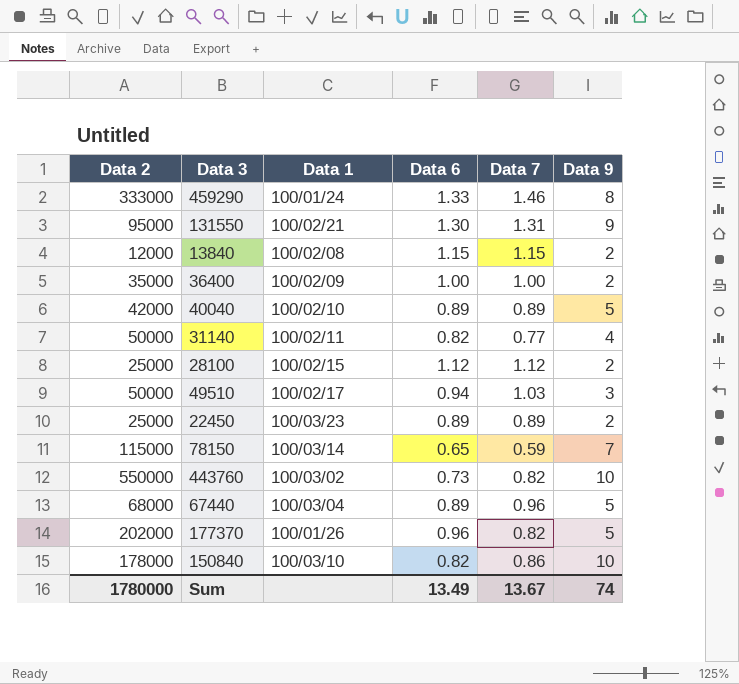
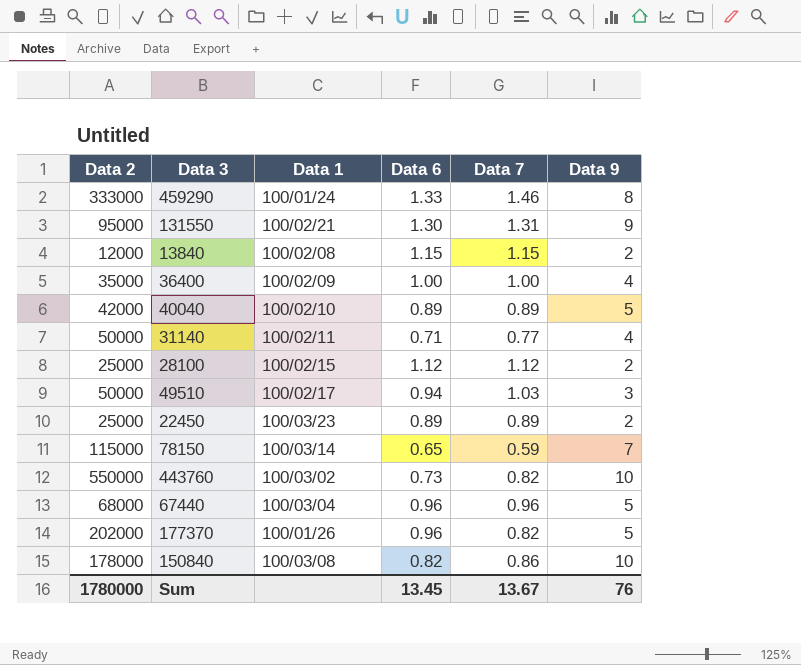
36400 | Data 9: 2 -> 4
31140 | Data 6: 0.82 -> 0.71
67440 | Data 6: 0.89 -> 0.96
150840 | Data 1: 100/03/10 -> 100/03/08
Sum | Data 6: 13.49 -> 13.45
Sum | Data 9: 74 -> 76

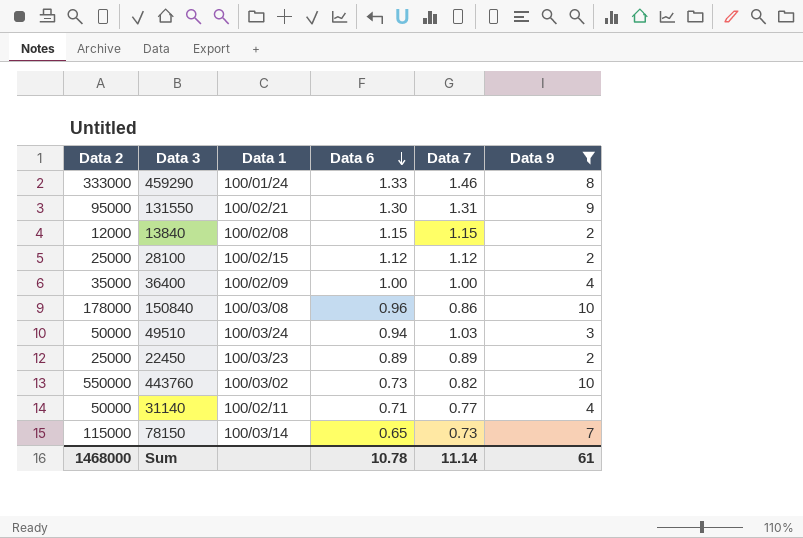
filter: none -> Data 9 != 5
row order: none -> Data 6 descending
150840 | Data 6: 0.82 -> 0.96
49510 | Data 1: 100/02/17 -> 100/03/24
78150 | Data 7: 0.59 -> 0.73
Sum | Data 2: 1780000 -> 1468000
Sum | Data 6: 13.45 -> 10.78
Sum | Data 7: 13.67 -> 11.14
Sum | Data 9: 76 -> 61

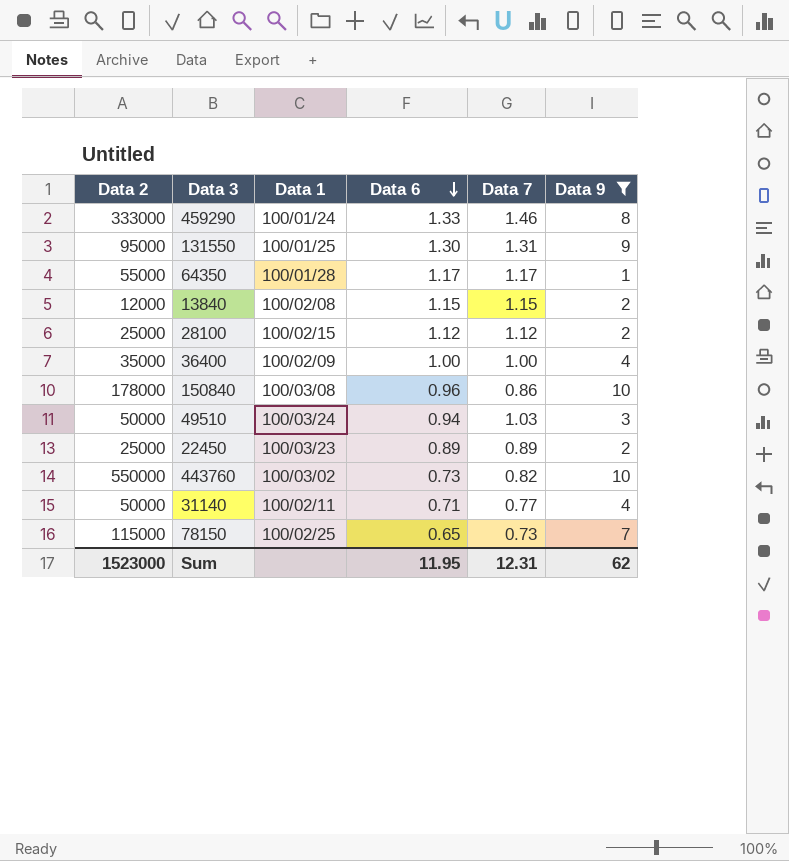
131550 | Data 1: 100/02/21 -> 100/01/25
row 64350: none -> 55000 | 100/01/28 | 1.17 | 1.17 | 1
78150 | Data 1: 100/03/14 -> 100/02/25
Sum | Data 2: 1468000 -> 1523000
Sum | Data 6: 10.78 -> 11.95
Sum | Data 7: 11.14 -> 12.31
Sum | Data 9: 61 -> 62

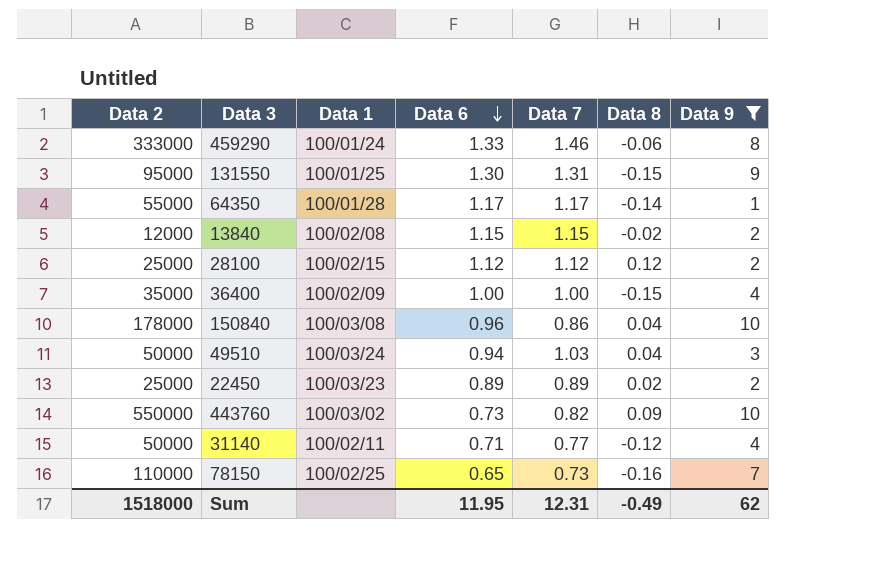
column Data 8 | position: none -> 6
78150 | Data 2: 115000 -> 110000
Sum | Data 2: 1523000 -> 1518000

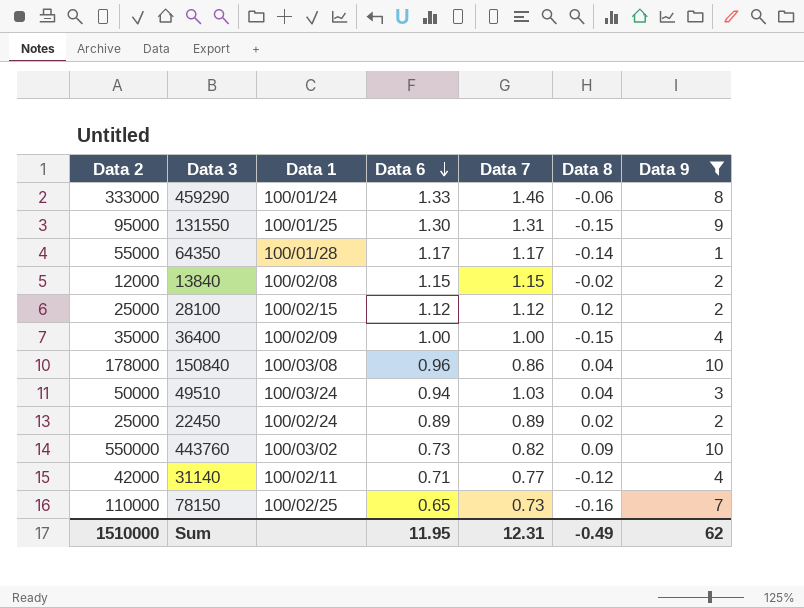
22450 | Data 1: 100/03/23 -> 100/02/24
31140 | Data 2: 50000 -> 42000
Sum | Data 2: 1518000 -> 1510000

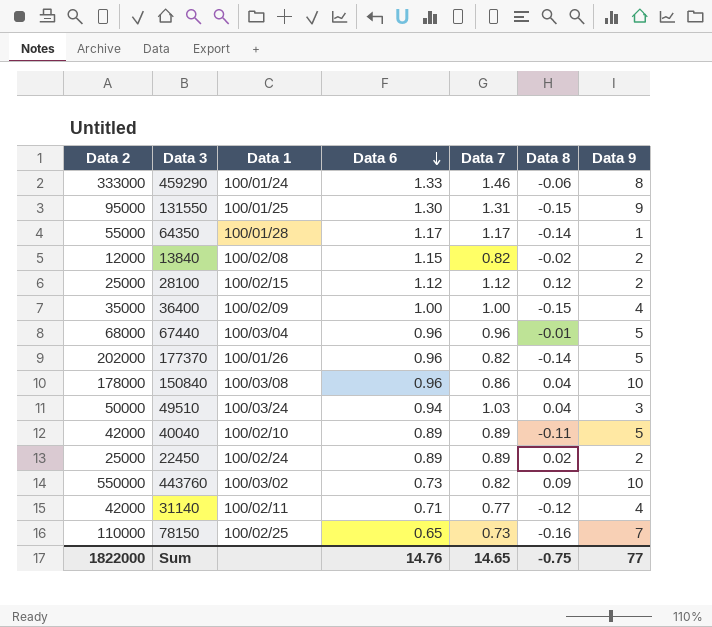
filter: Data 9 != 5 -> none
13840 | Data 7: 1.15 -> 0.82
Sum | Data 2: 1510000 -> 1822000
Sum | Data 6: 11.95 -> 14.76
Sum | Data 7: 12.31 -> 14.65
Sum | Data 8: -0.49 -> -0.75
Sum | Data 9: 62 -> 77

